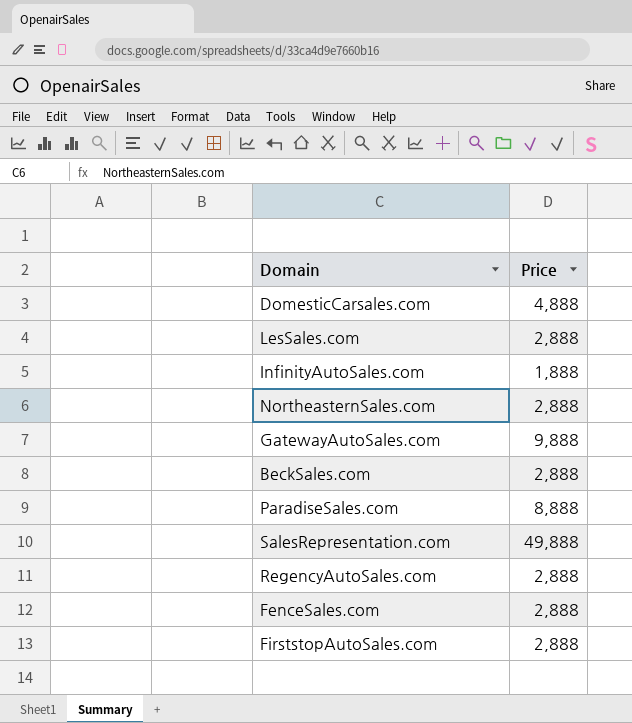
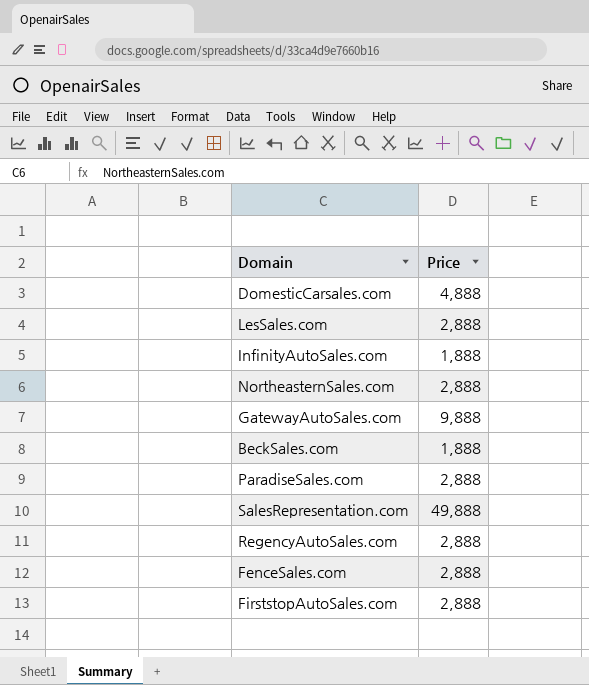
BeckSales.com | Price: 2,888 -> 1,888
ParadiseSales.com | Price: 8,888 -> 2,888

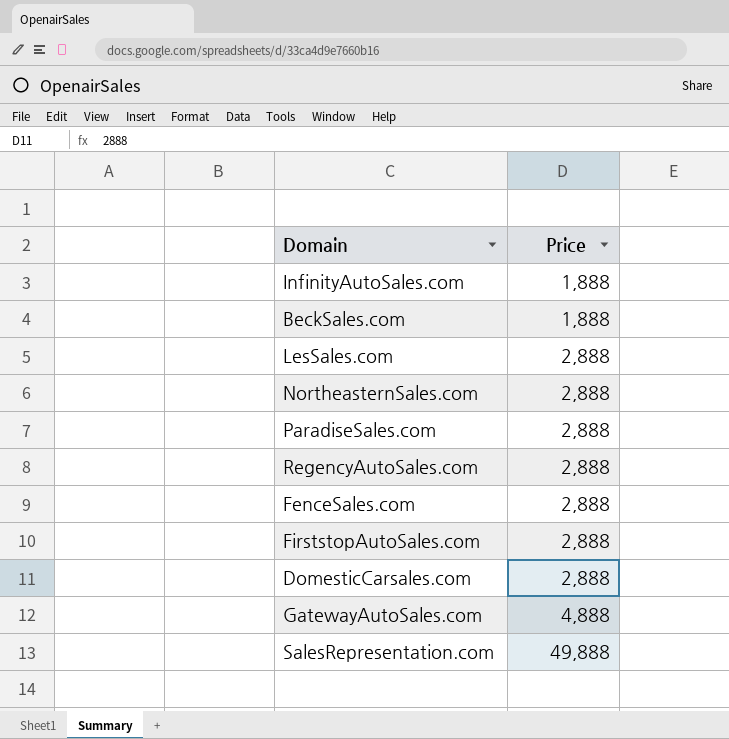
row order: none -> Price ascending
DomesticCarsales.com | Price: 4,888 -> 2,888
GatewayAutoSales.com | Price: 9,888 -> 4,888

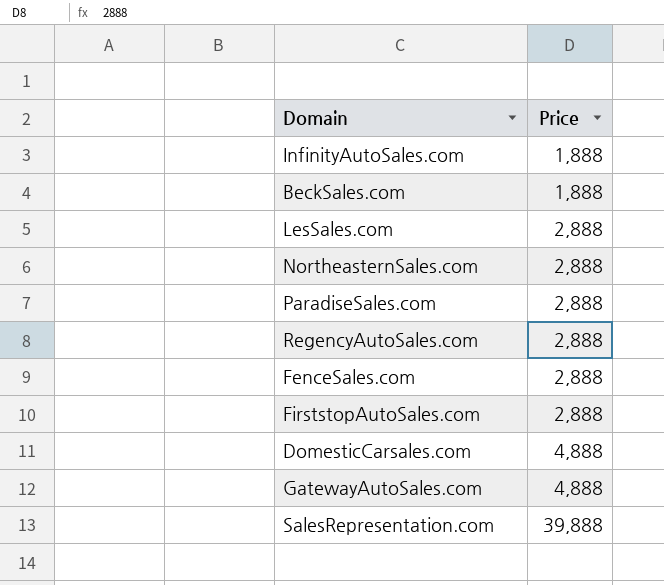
DomesticCarsales.com | Price: 2,888 -> 4,888
SalesRepresentation.com | Price: 49,888 -> 39,888

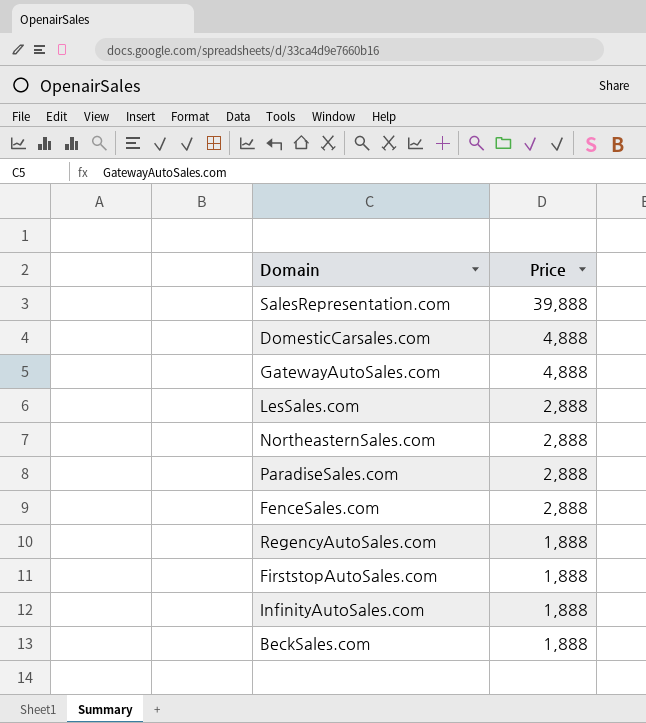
row order: Price ascending -> Price descending
RegencyAutoSales.com | Price: 2,888 -> 1,888
FirststopAutoSales.com | Price: 2,888 -> 1,888

